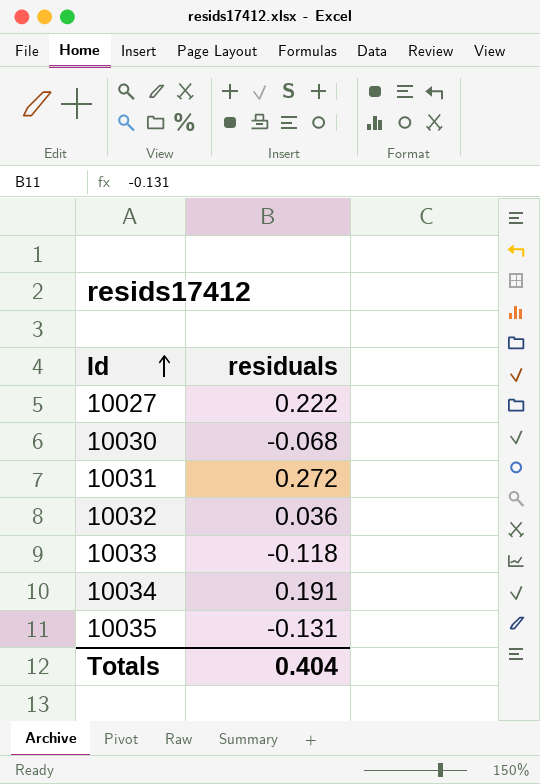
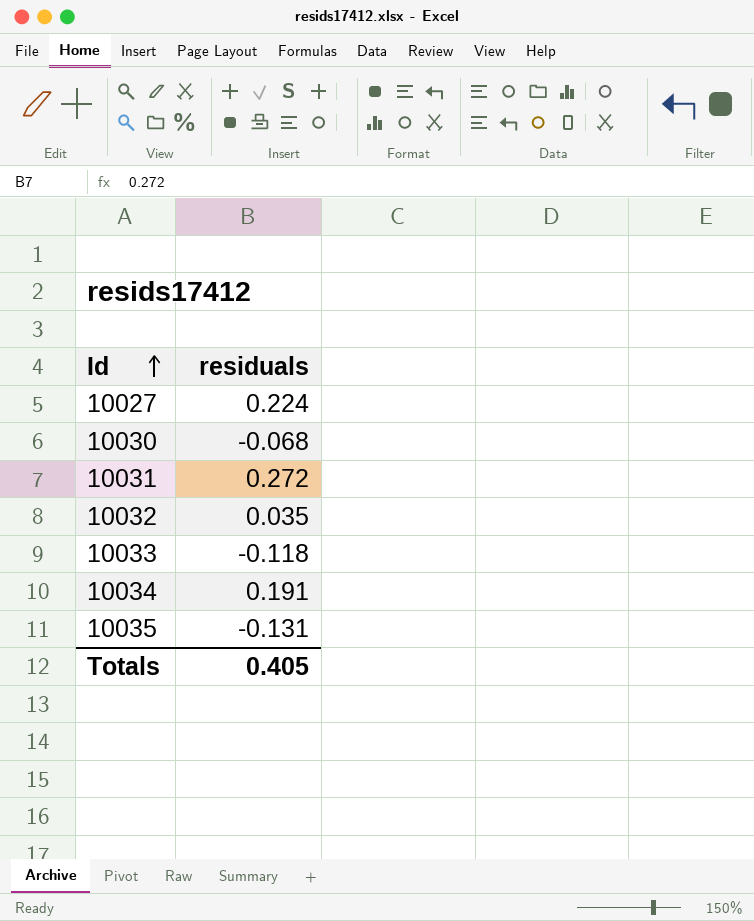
10027 | residuals: 0.222 -> 0.224
10032 | residuals: 0.036 -> 0.035
Totals | residuals: 0.404 -> 0.405

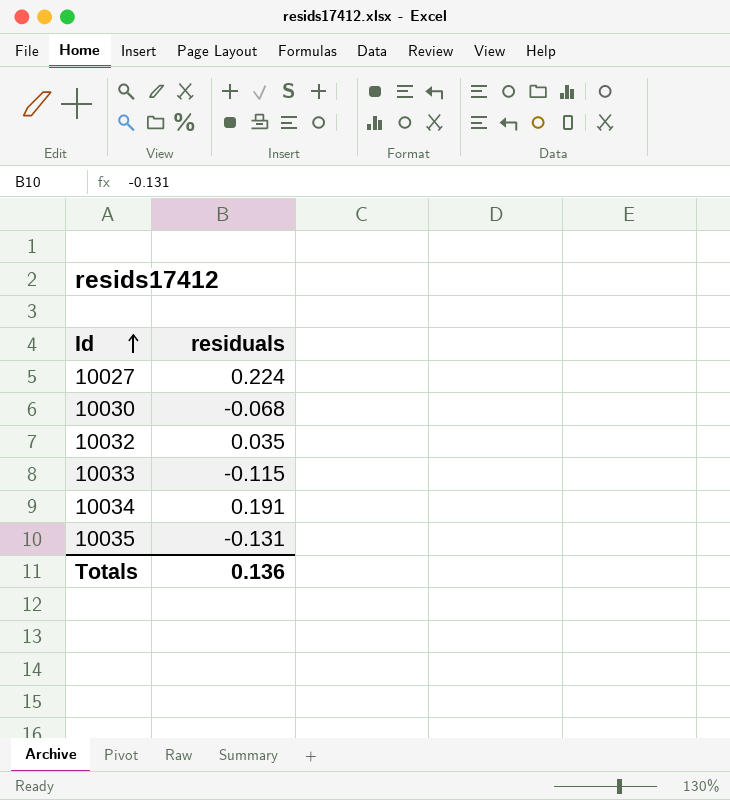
row 10031: 0.272 -> none
10033 | residuals: -0.118 -> -0.115
Totals | residuals: 0.405 -> 0.136

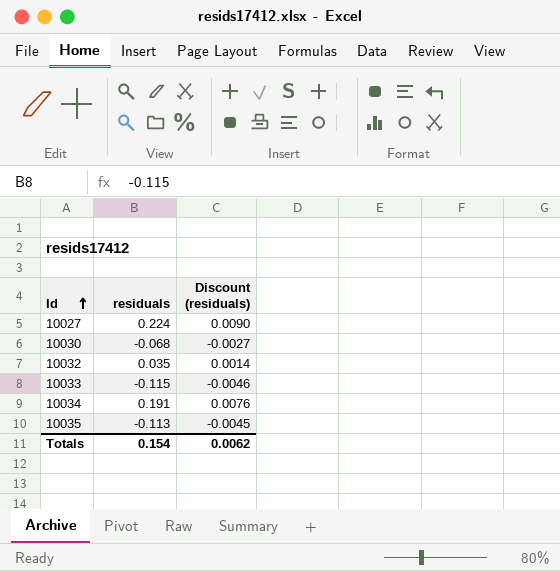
column Discount (residuals) | formula: none -> [residuals] * 0.04
10035 | residuals: -0.131 -> -0.113
Totals | residuals: 0.136 -> 0.154

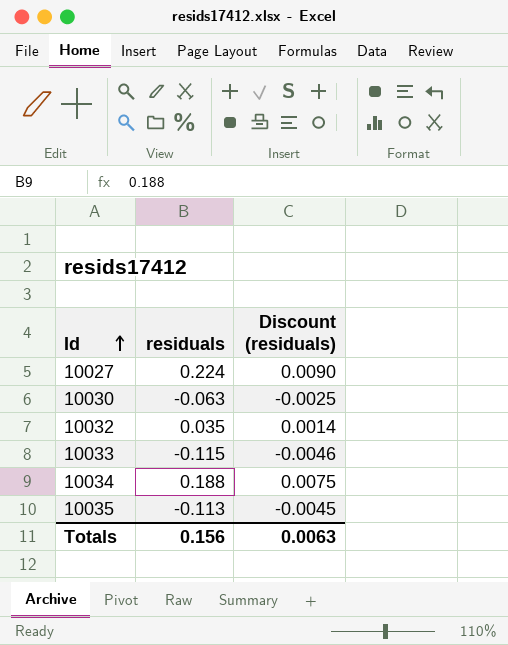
10030 | residuals: -0.068 -> -0.063
10030 | Discount (residuals): -0.0027 -> -0.0025
10034 | residuals: 0.191 -> 0.188
10034 | Discount (residuals): 0.0076 -> 0.0075
Totals | residuals: 0.154 -> 0.156
Totals | Discount (residuals): 0.0062 -> 0.0063

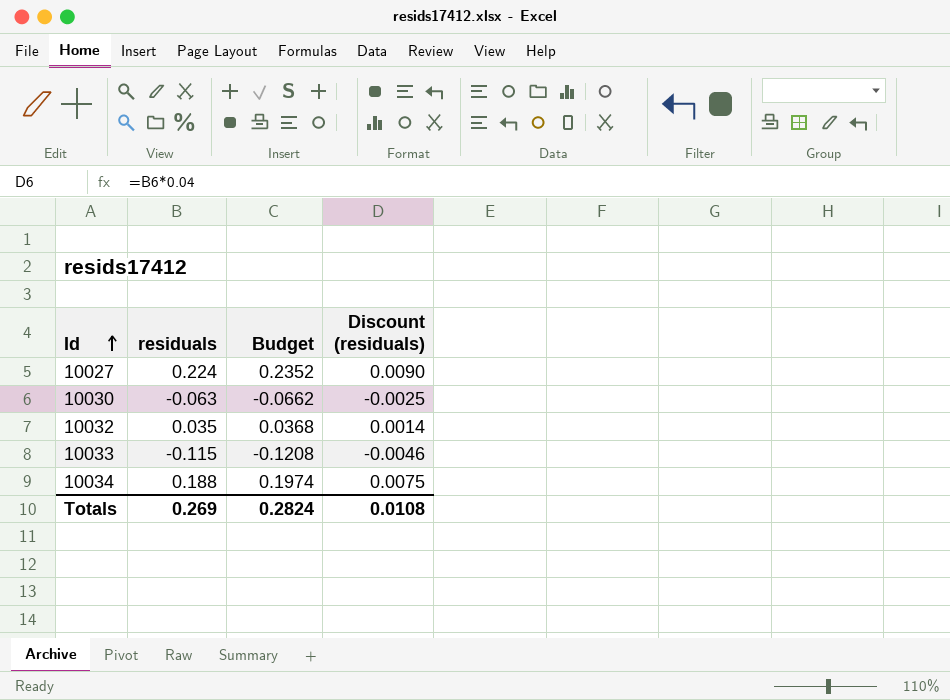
column Budget | formula: none -> [residuals] * 1.05
row 10035: -0.113 | -0.0045 -> none
Totals | residuals: 0.156 -> 0.269
Totals | Discount (residuals): 0.0063 -> 0.0108

